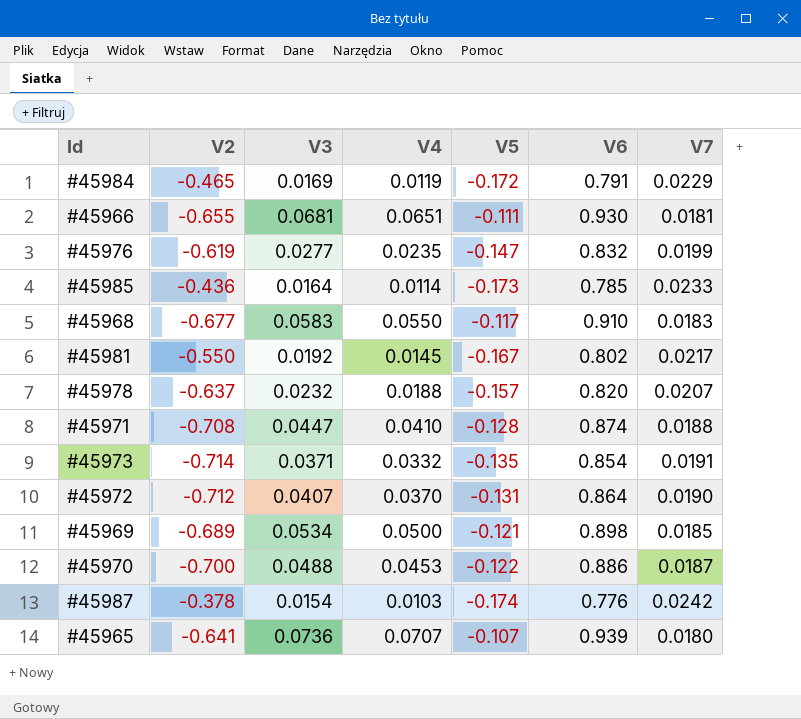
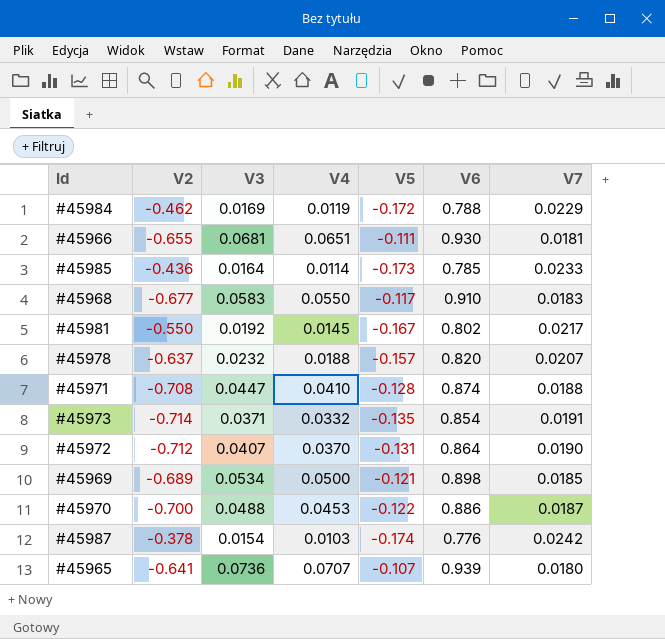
row #45976: -0.619 | 0.0277 | 0.0235 | -0.147 | 0.832 | 0.0199 -> none
#45984 | V2: -0.465 -> -0.462
#45984 | V6: 0.791 -> 0.788

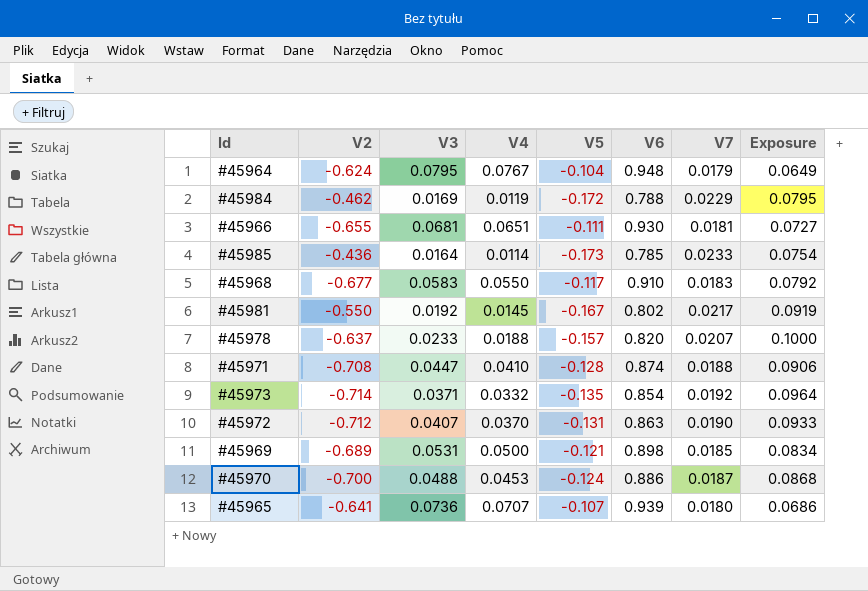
column Exposure | formula: none -> [V2] * [V5]
row #45987: -0.378 | 0.0154 | 0.0103 | -0.174 | 0.776 | 0.0242 -> none
row #45964: none -> -0.624 | 0.0795 | 0.0767 | -0.104 | 0.948 | 0.0179 | 0.0649
#45978 | V3: 0.0232 -> 0.0233
#45973 | V7: 0.0191 -> 0.0192
#45972 | V6: 0.864 -> 0.863
#45969 | V3: 0.0534 -> 0.0531
#45970 | V5: -0.122 -> -0.124

